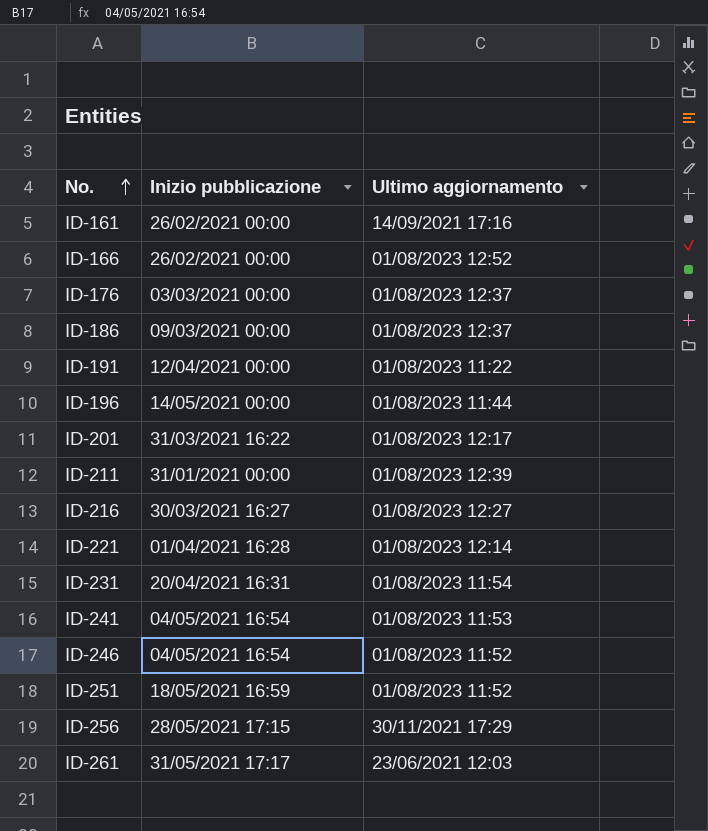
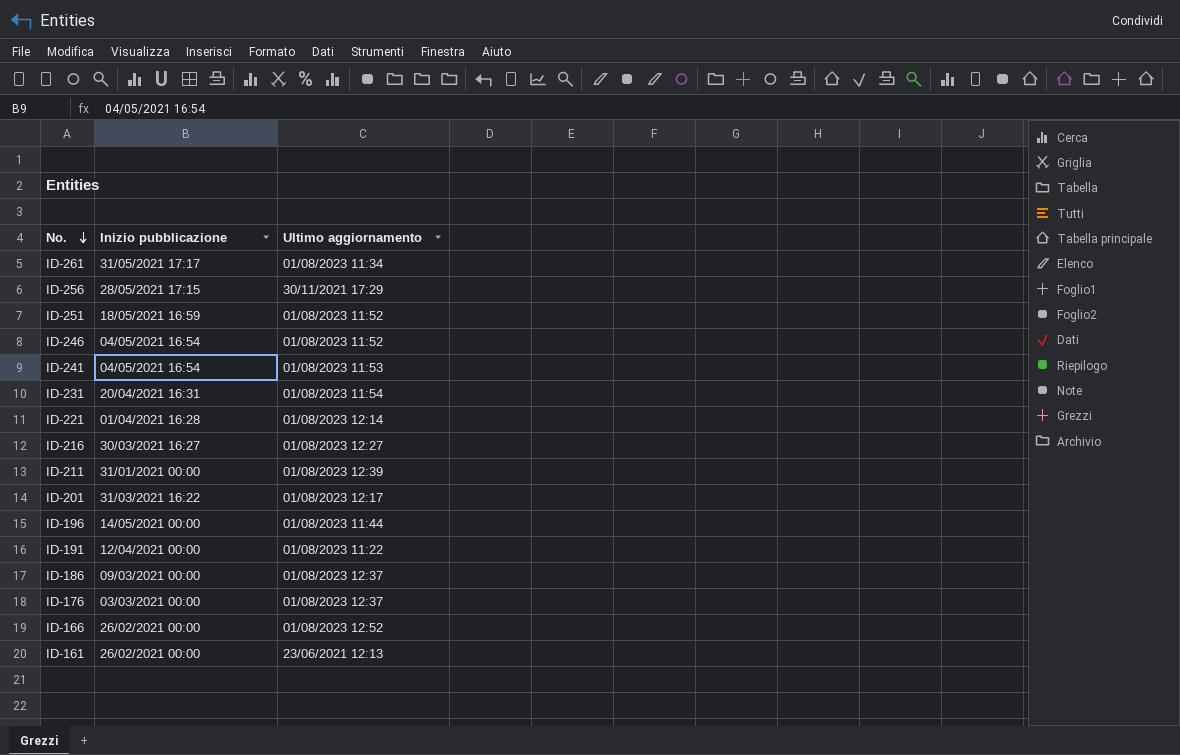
row order: No. ascending -> No. descending
ID-261 | Ultimo aggiornamento: 23/06/2021 12:03 -> 01/08/2023 11:34
ID-161 | Ultimo aggiornamento: 14/09/2021 17:16 -> 23/06/2021 12:13

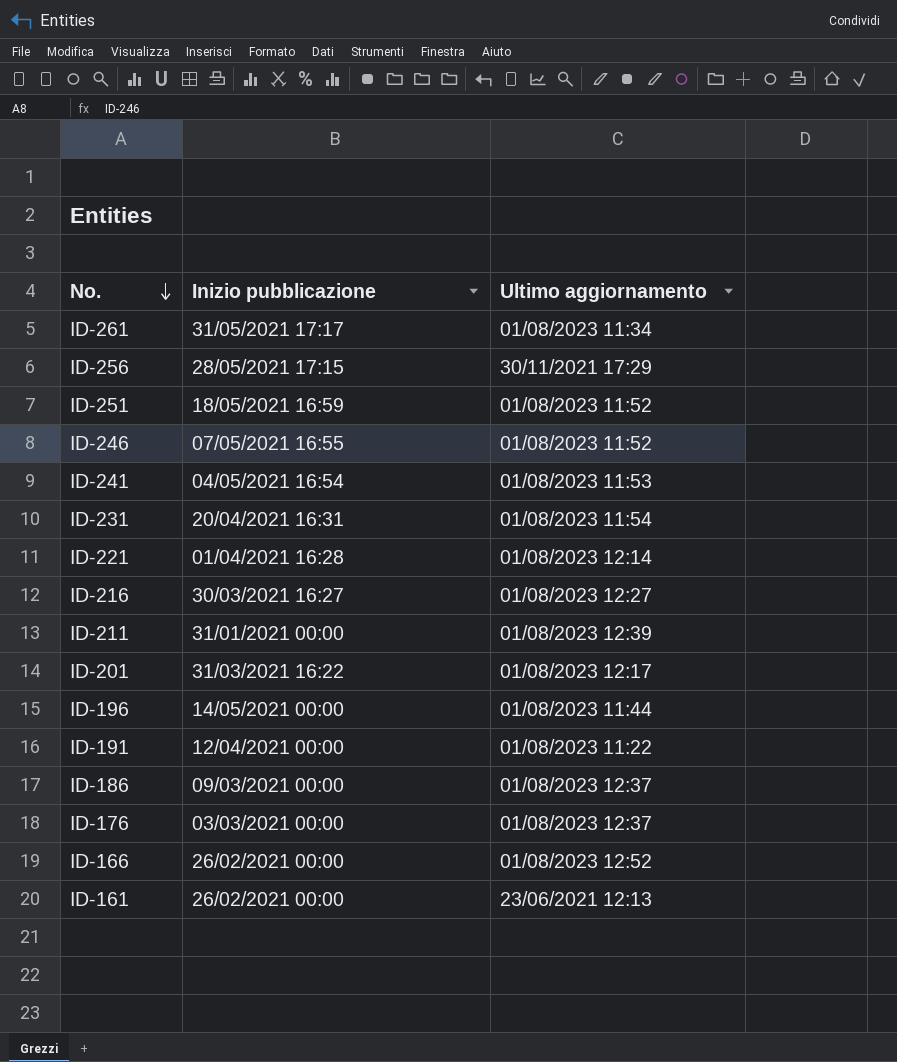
ID-246 | Inizio pubblicazione: 04/05/2021 16:54 -> 07/05/2021 16:55

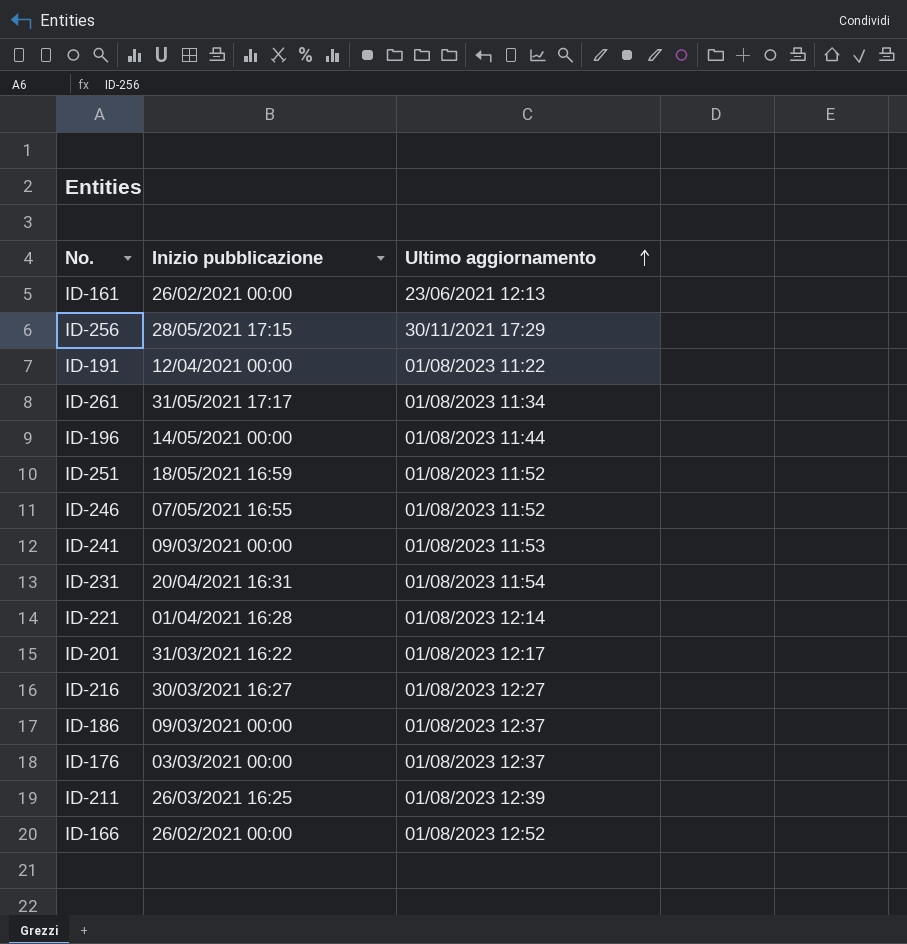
row order: No. descending -> Ultimo aggiornamento ascending
ID-241 | Inizio pubblicazione: 04/05/2021 16:54 -> 09/03/2021 00:00
ID-211 | Inizio pubblicazione: 31/01/2021 00:00 -> 26/03/2021 16:25

